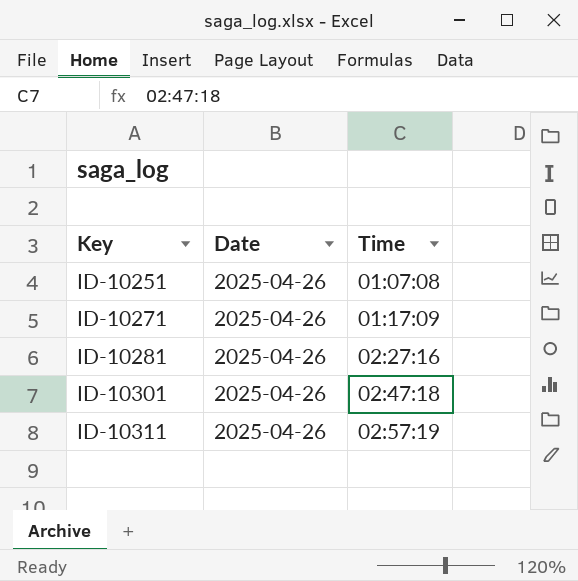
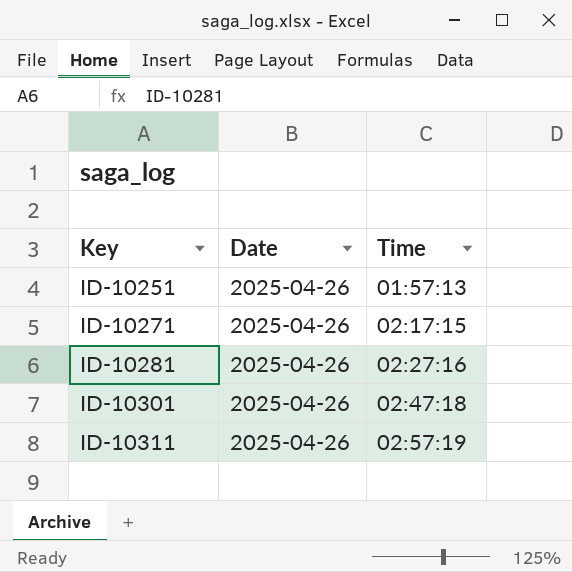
ID-10251 | Time: 01:07:08 -> 01:57:13
ID-10271 | Time: 01:17:09 -> 02:17:15

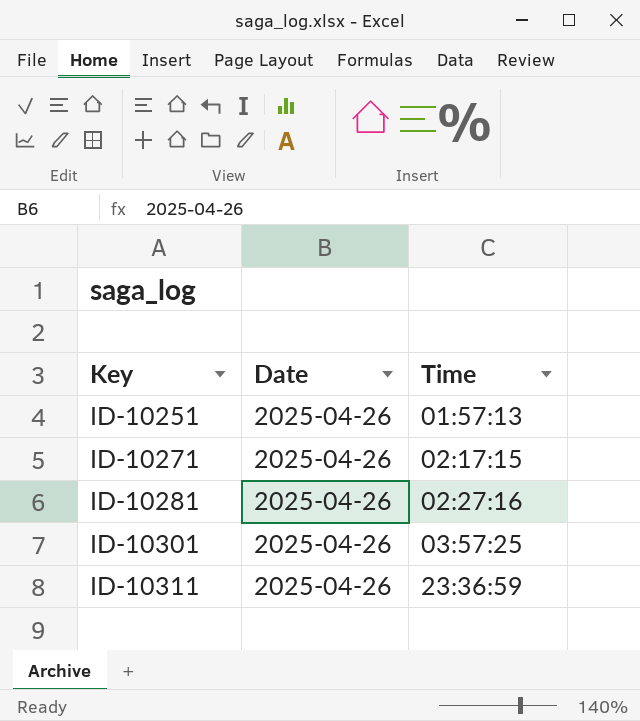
ID-10301 | Time: 02:47:18 -> 03:57:25
ID-10311 | Time: 02:57:19 -> 23:36:59

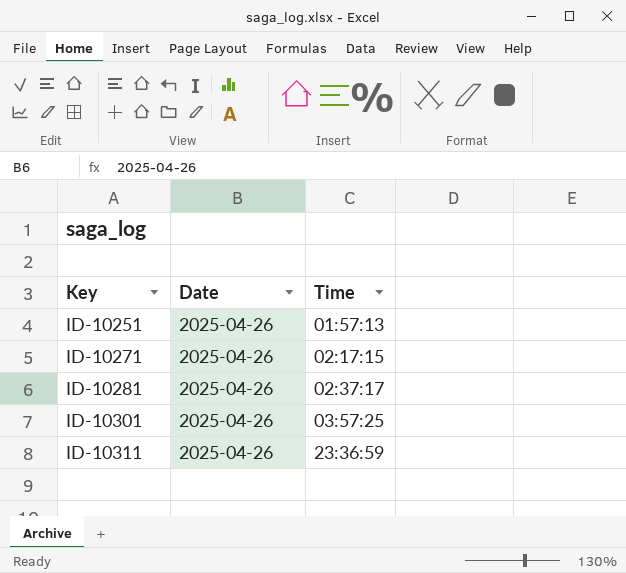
ID-10281 | Time: 02:27:16 -> 02:37:17

